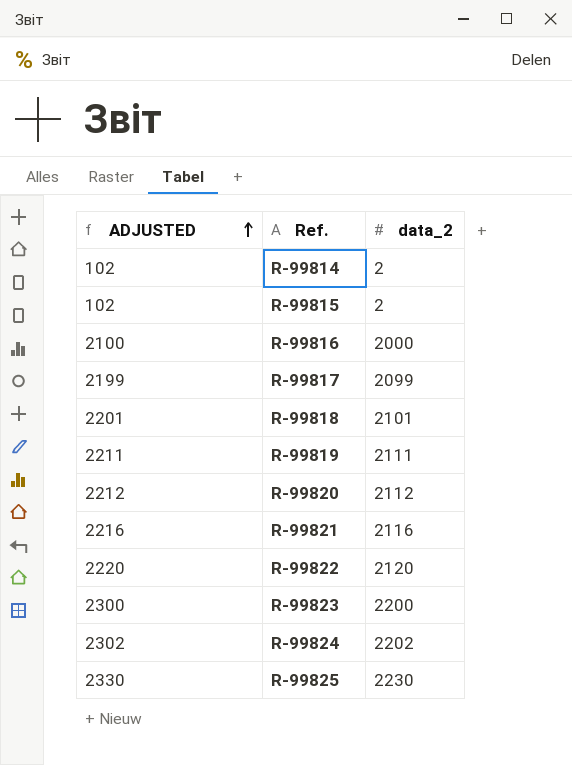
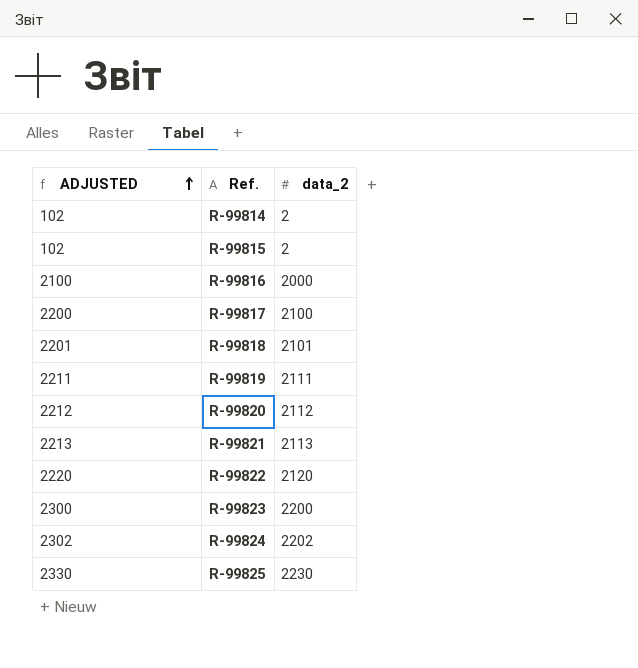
R-99817 | ADJUSTED: 2199 -> 2200
R-99817 | data_2: 2099 -> 2100
R-99821 | ADJUSTED: 2216 -> 2213
R-99821 | data_2: 2116 -> 2113

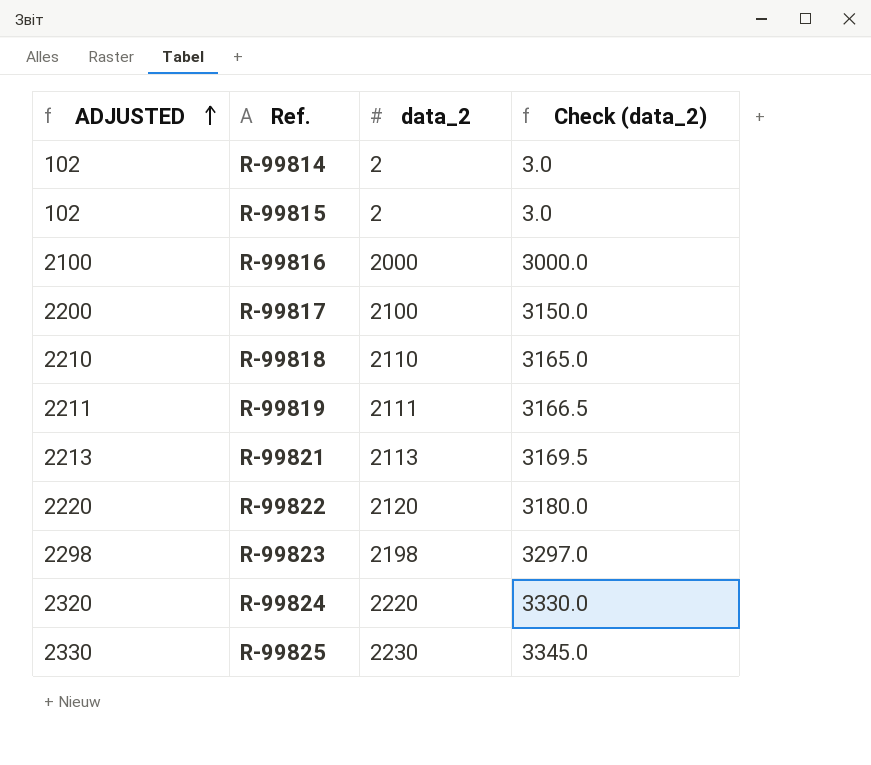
column Check (data_2) | formula: none -> [data_2] * 1.5
row R-99820: 2212 | 2112 -> none
R-99818 | ADJUSTED: 2201 -> 2210
R-99818 | data_2: 2101 -> 2110
R-99823 | ADJUSTED: 2300 -> 2298
R-99823 | data_2: 2200 -> 2198
R-99824 | ADJUSTED: 2302 -> 2320
R-99824 | data_2: 2202 -> 2220

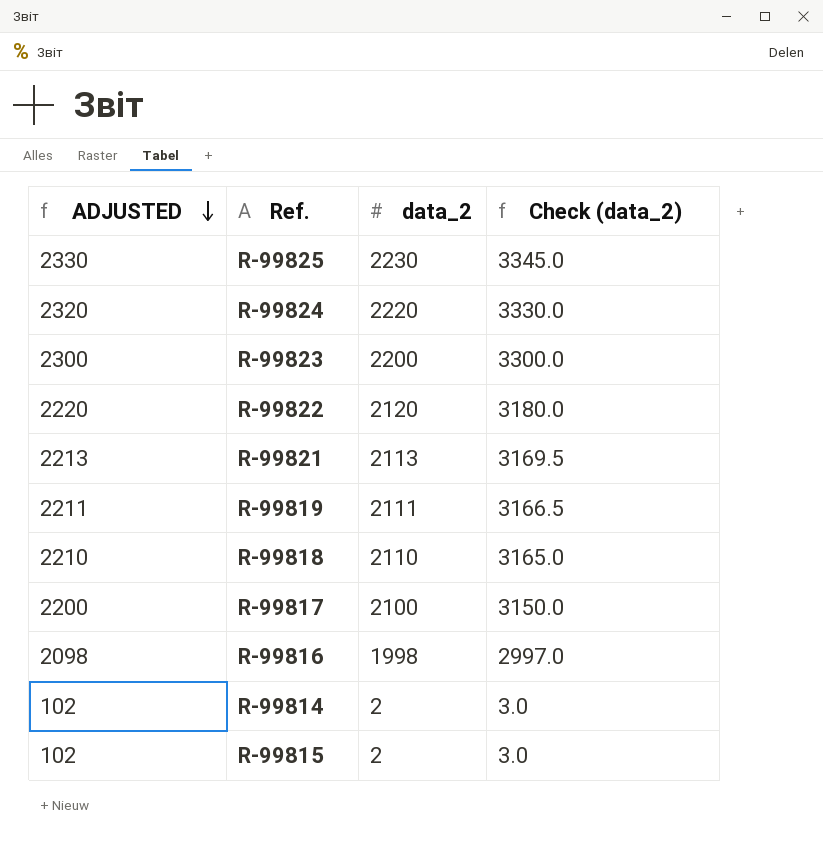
row order: ADJUSTED ascending -> ADJUSTED descending
R-99823 | ADJUSTED: 2298 -> 2300
R-99823 | data_2: 2198 -> 2200
R-99823 | Check (data_2): 3297.0 -> 3300.0
R-99816 | ADJUSTED: 2100 -> 2098
R-99816 | data_2: 2000 -> 1998
R-99816 | Check (data_2): 3000.0 -> 2997.0

